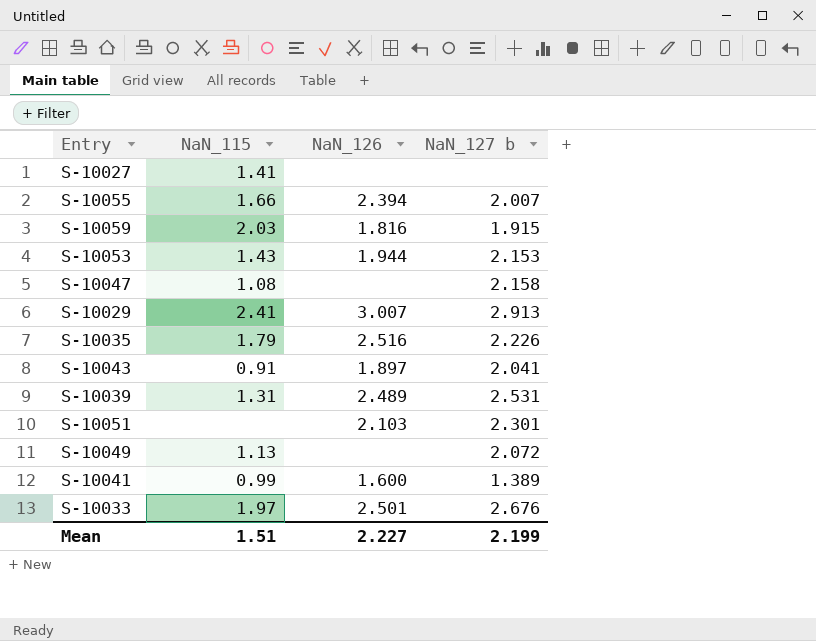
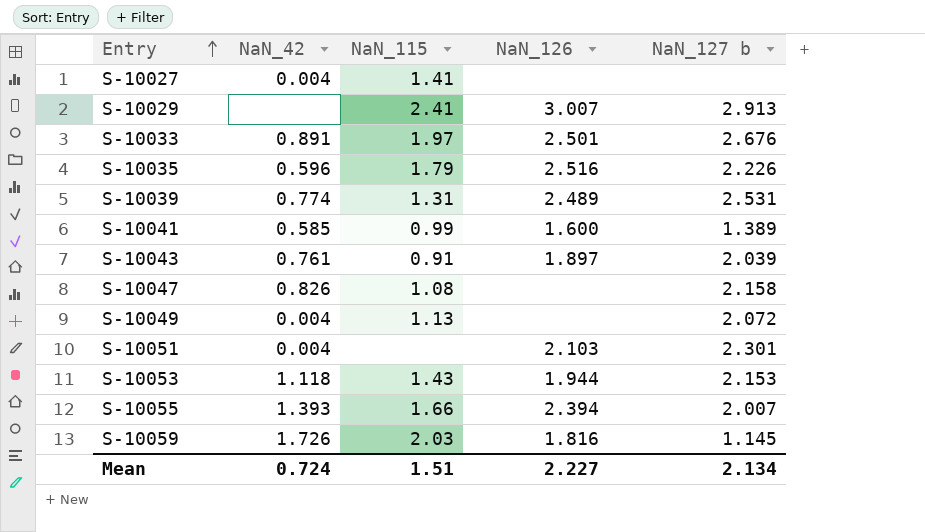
row order: none -> Entry ascending
column NaN_42 | position: none -> 2
S-10043 | NaN_127 b: 2.041 -> 2.039
S-10059 | NaN_127 b: 1.915 -> 1.145
Mean | NaN_127 b: 2.199 -> 2.134

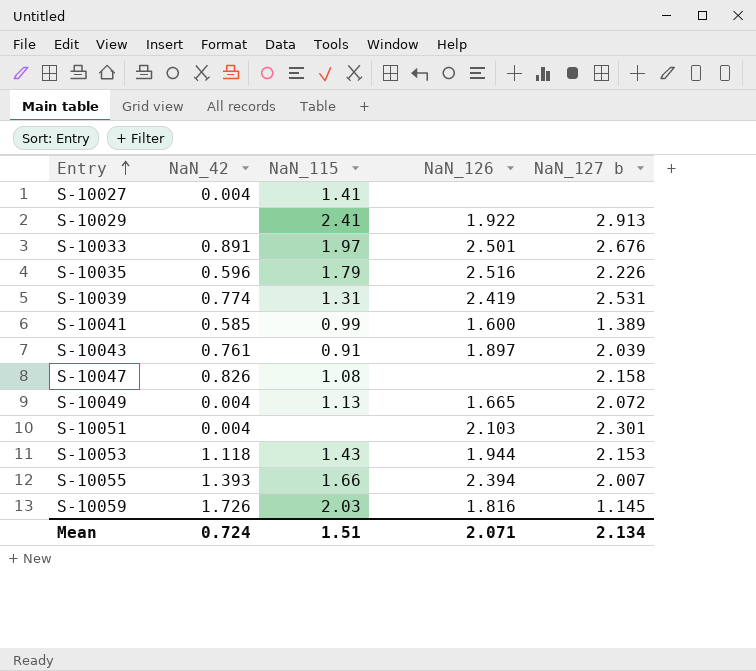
S-10029 | NaN_126: 3.007 -> 1.922
S-10039 | NaN_126: 2.489 -> 2.419
S-10049 | NaN_126: none -> 1.665
Mean | NaN_126: 2.227 -> 2.071

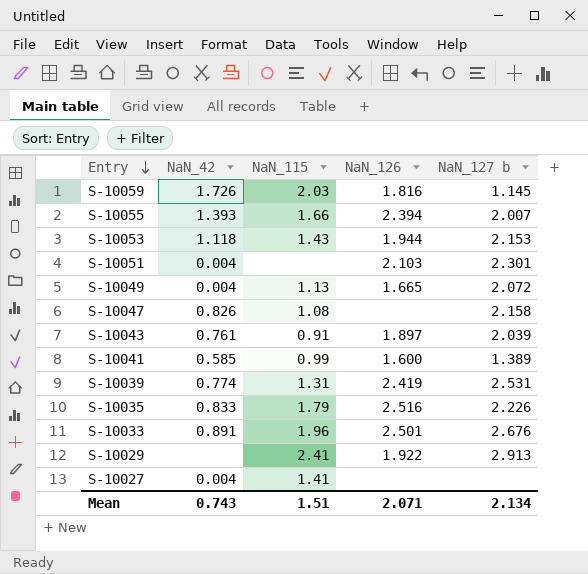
row order: Entry ascending -> Entry descending
S-10035 | NaN_42: 0.596 -> 0.833
S-10033 | NaN_115: 1.97 -> 1.96
Mean | NaN_42: 0.724 -> 0.743

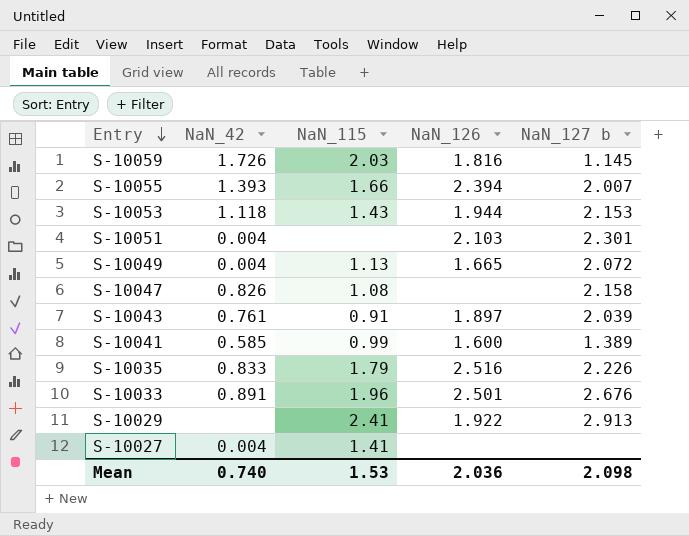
row S-10039: 0.774 | 1.31 | 2.419 | 2.531 -> none
Mean | NaN_42: 0.743 -> 0.740
Mean | NaN_115: 1.51 -> 1.53
Mean | NaN_126: 2.071 -> 2.036
Mean | NaN_127 b: 2.134 -> 2.098

